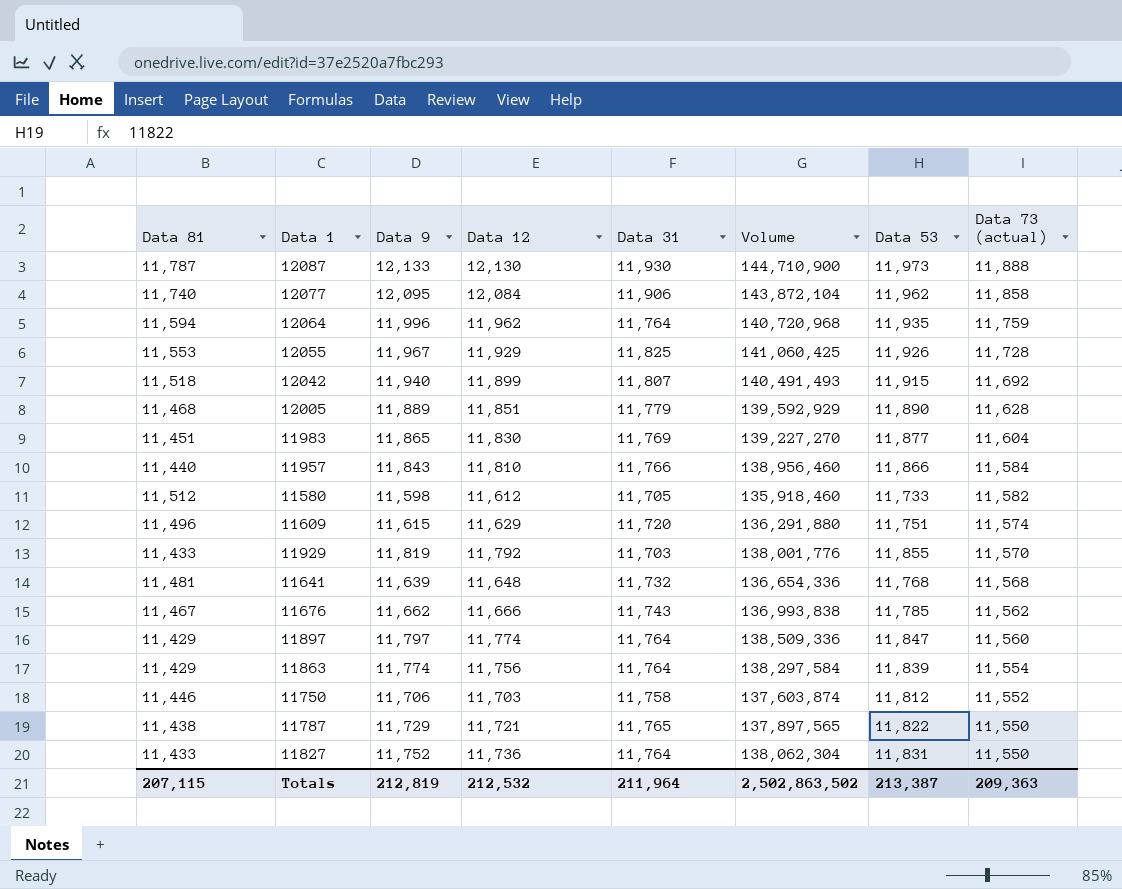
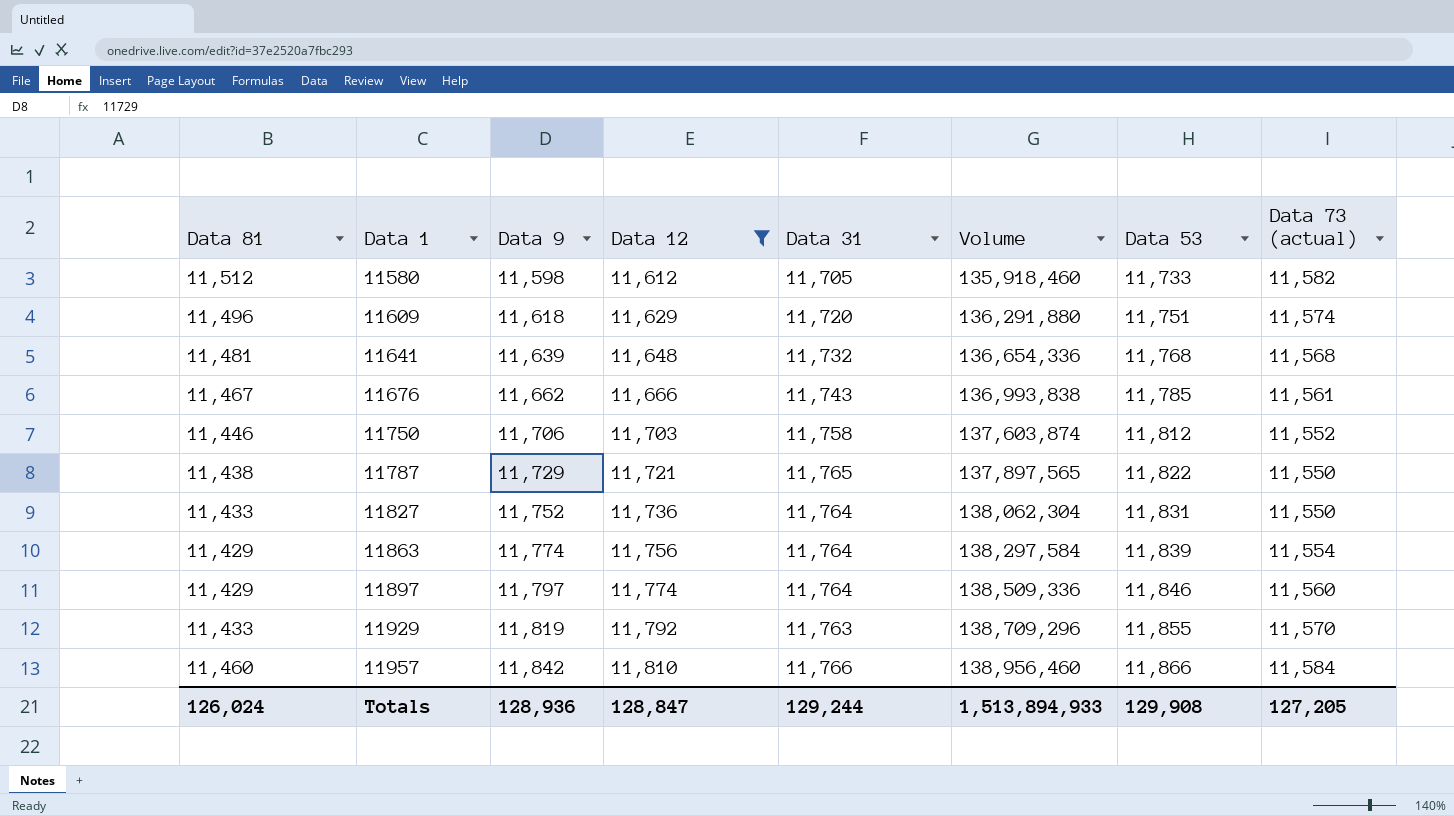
filter: none -> Data 12 <= 11,810
row order: Data 73 (actual) descending -> Data 1 ascending
11609 | Data 9: 11,615 -> 11,618
11676 | Data 73 (actual): 11,562 -> 11,561
11897 | Data 53: 11,847 -> 11,846
11929 | Data 31: 11,703 -> 11,763
11929 | Volume: 138,001,776 -> 138,709,296
11957 | Data 81: 11,440 -> 11,460
11957 | Data 9: 11,843 -> 11,842
Totals | Data 81: 207,115 -> 126,024
Totals | Data 9: 212,819 -> 128,936
Totals | Data 12: 212,532 -> 128,847
Totals | Data 31: 211,964 -> 129,244
Totals | Volume: 2,502,863,502 -> 1,513,894,933
Totals | Data 53: 213,387 -> 129,908
Totals | Data 73 (actual): 209,363 -> 127,205

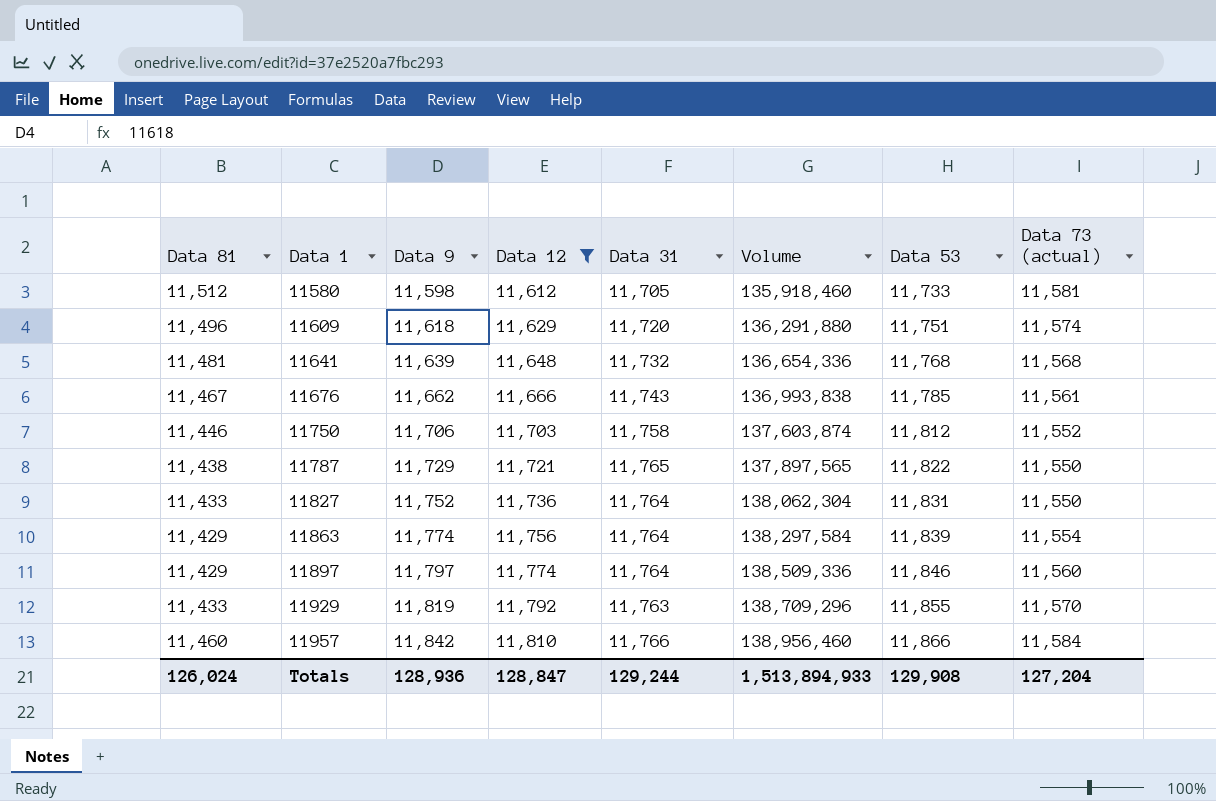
11580 | Data 73 (actual): 11,582 -> 11,581
Totals | Data 73 (actual): 127,205 -> 127,204

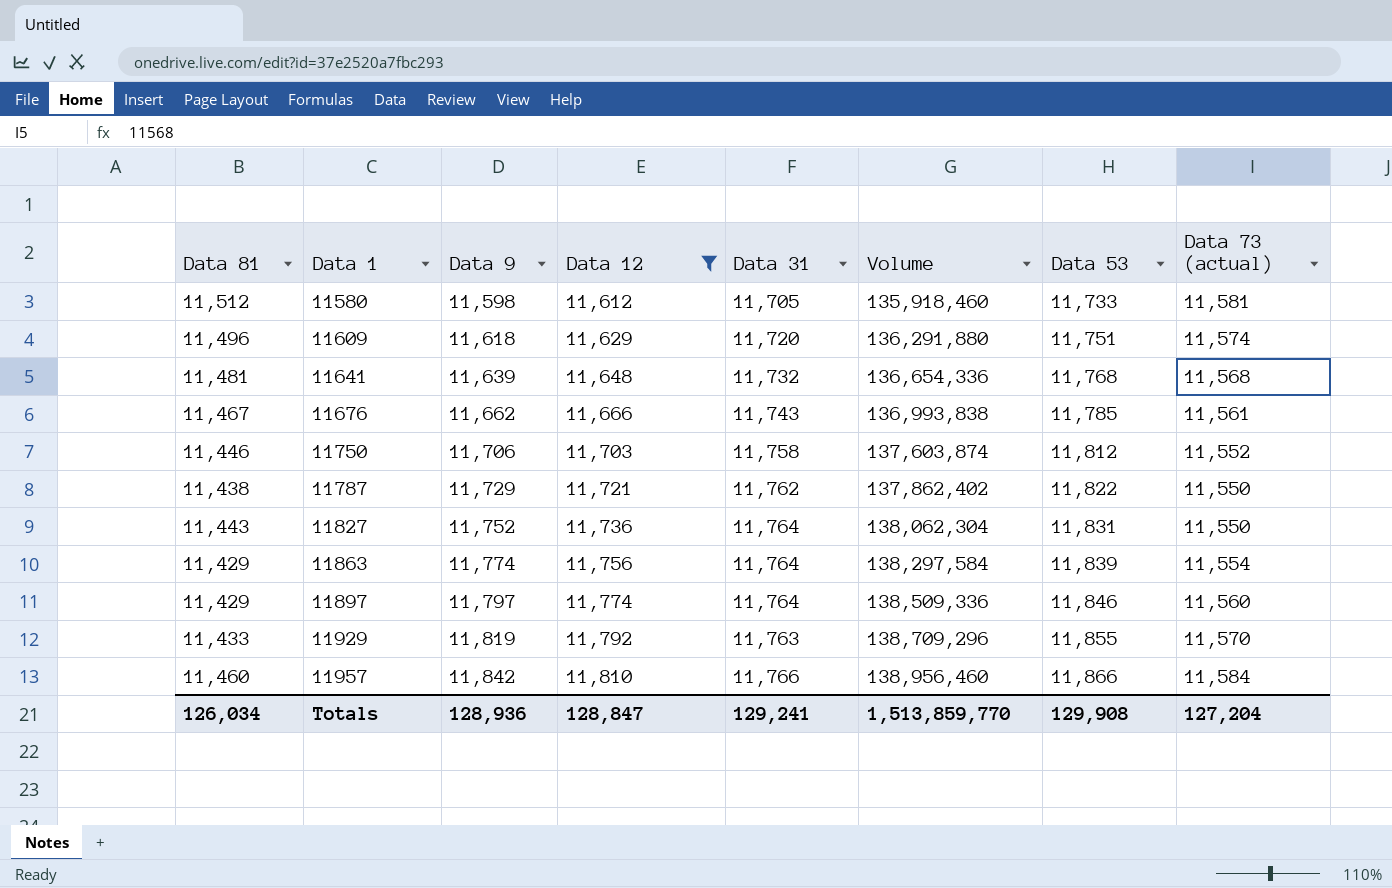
11787 | Data 31: 11,765 -> 11,762
11787 | Volume: 137,897,565 -> 137,862,402
11827 | Data 81: 11,433 -> 11,443
Totals | Data 81: 126,024 -> 126,034
Totals | Data 31: 129,244 -> 129,241
Totals | Volume: 1,513,894,933 -> 1,513,859,770

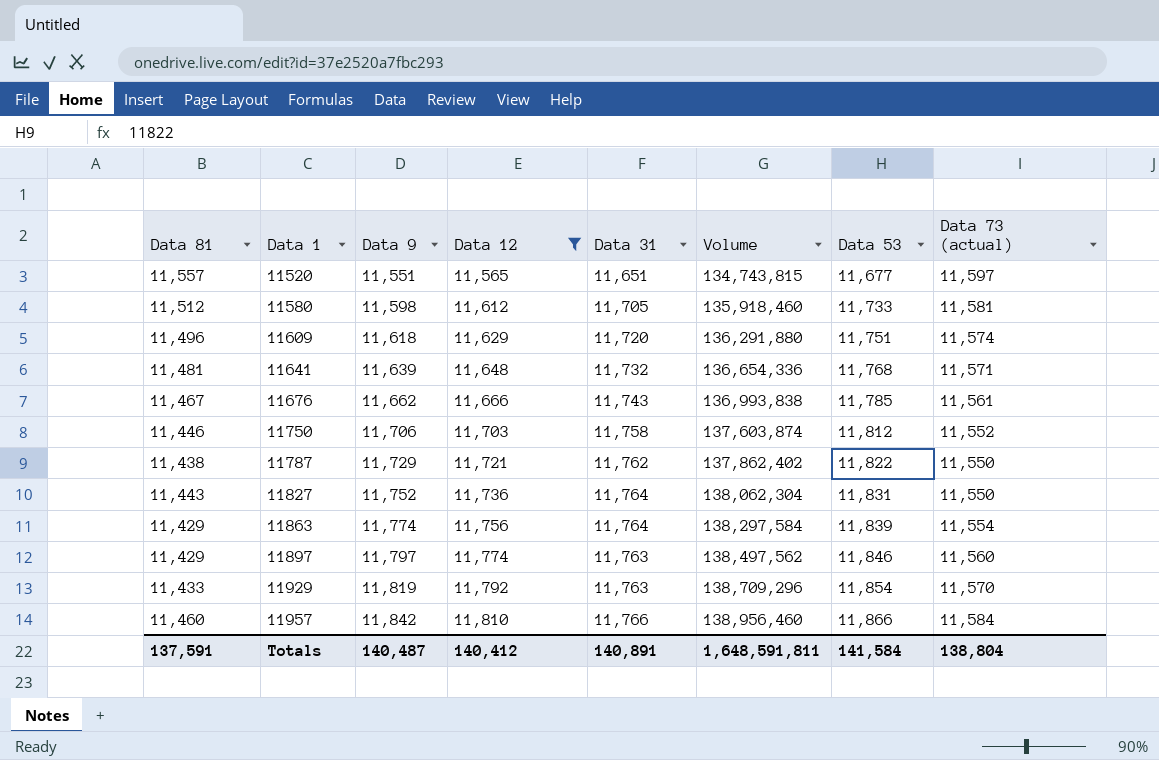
row 11520: none -> 11,557 | 11,551 | 11,565 | 11,651 | 134,743,815 | 11,677 | 11,597
11641 | Data 73 (actual): 11,568 -> 11,571
11897 | Data 31: 11,764 -> 11,763
11897 | Volume: 138,509,336 -> 138,497,562
11929 | Data 53: 11,855 -> 11,854
Totals | Data 81: 126,034 -> 137,591
Totals | Data 9: 128,936 -> 140,487
Totals | Data 12: 128,847 -> 140,412
Totals | Data 31: 129,241 -> 140,891
Totals | Volume: 1,513,859,770 -> 1,648,591,811
Totals | Data 53: 129,908 -> 141,584
Totals | Data 73 (actual): 127,204 -> 138,804

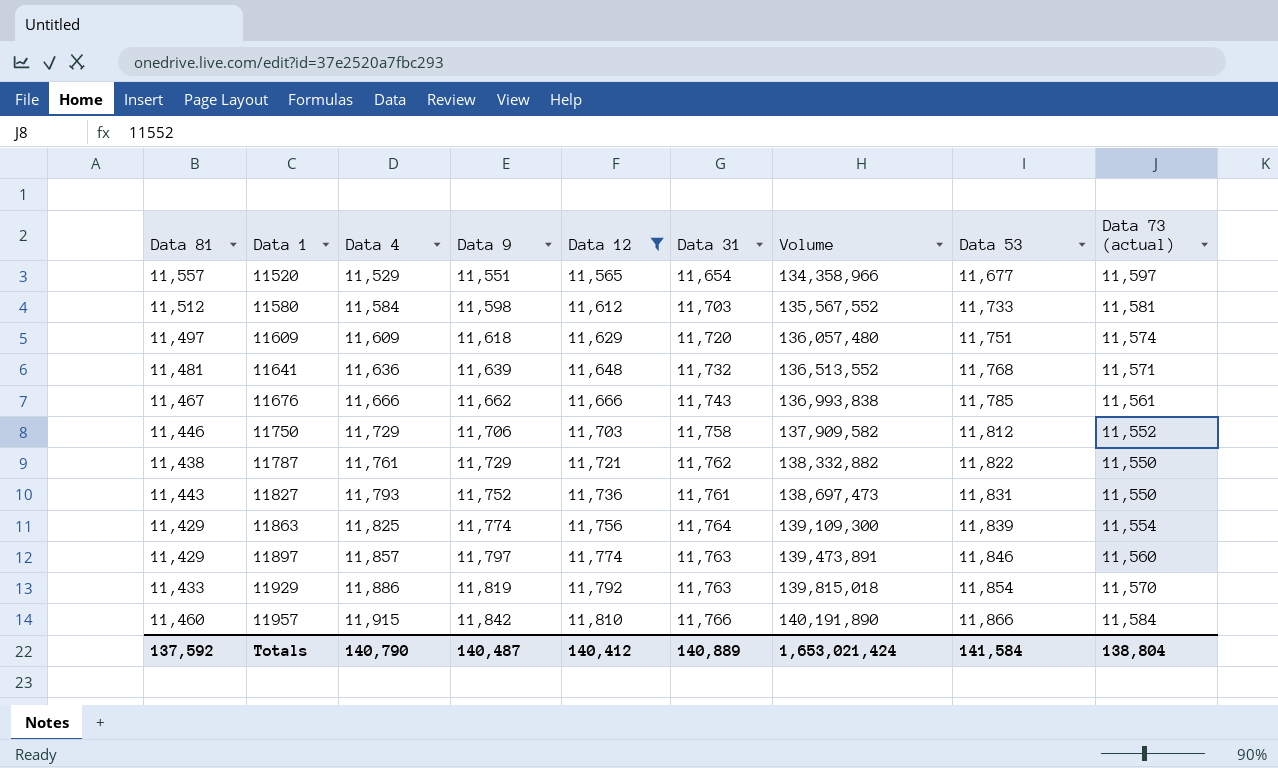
column Data 4 | position: none -> 3
column Volume | formula: [Data 12] * [Data 31] -> [Data 4] * [Data 31]
11520 | Data 31: 11,651 -> 11,654
11580 | Data 31: 11,705 -> 11,703
11609 | Data 81: 11,496 -> 11,497
11827 | Data 31: 11,764 -> 11,761
Totals | Data 81: 137,591 -> 137,592
Totals | Data 31: 140,891 -> 140,889
Totals | Volume: 1,648,591,811 -> 1,653,021,424

